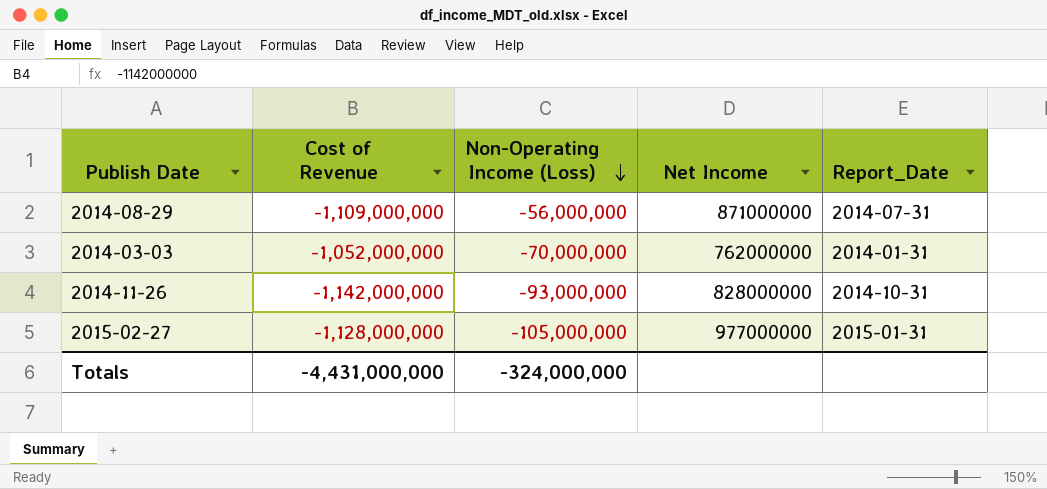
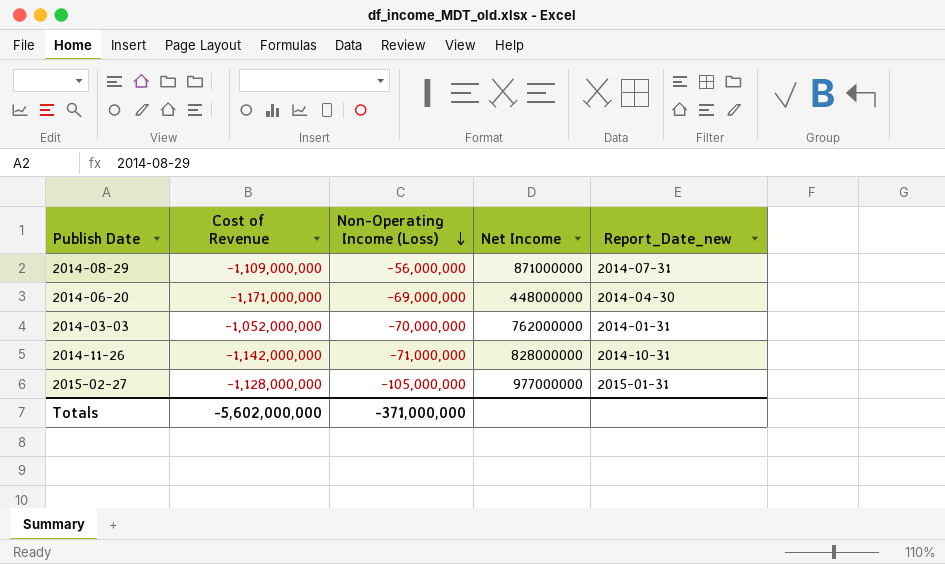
column name: Report_Date -> Report_Date_new
row 2014-06-20: none -> -1,171,000,000 | -69,000,000 | 448000000 | 2014-04-30
2014-11-26 | Non-Operating Income (Loss): -93,000,000 -> -71,000,000
Totals | Cost of Revenue: -4,431,000,000 -> -5,602,000,000
Totals | Non-Operating Income (Loss): -324,000,000 -> -371,000,000

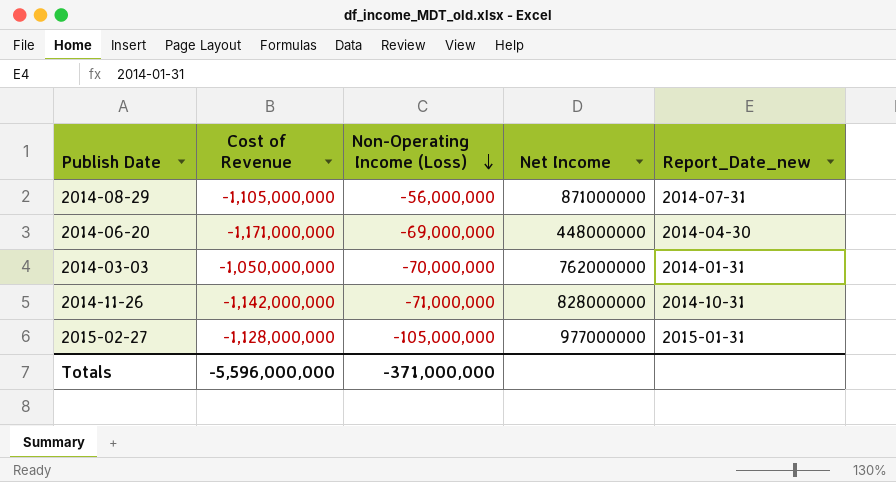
2014-08-29 | Cost of Revenue: -1,109,000,000 -> -1,105,000,000
2014-03-03 | Cost of Revenue: -1,052,000,000 -> -1,050,000,000
Totals | Cost of Revenue: -5,602,000,000 -> -5,596,000,000

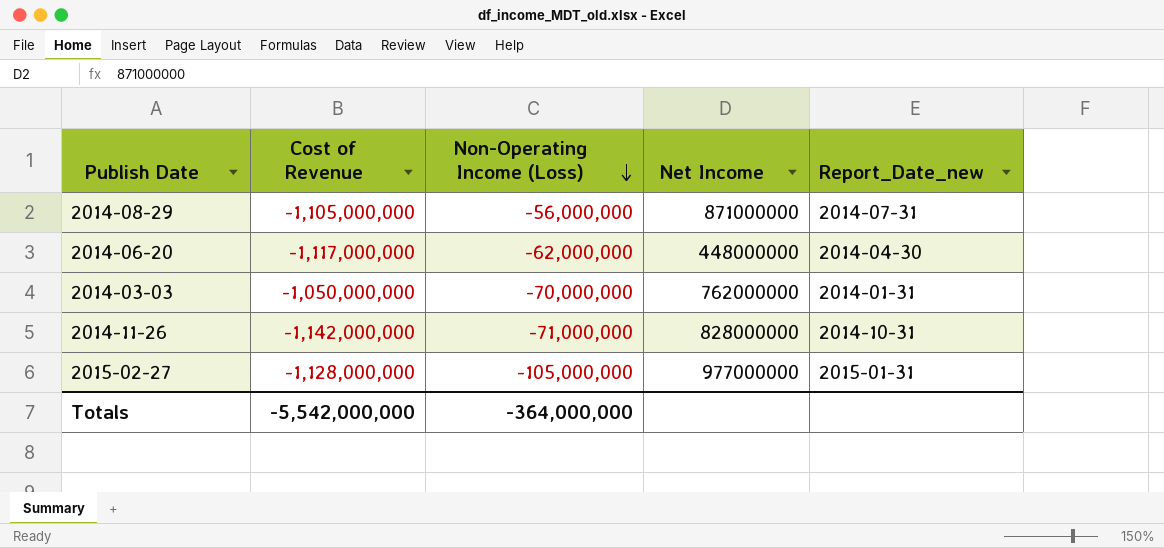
2014-06-20 | Cost of Revenue: -1,171,000,000 -> -1,117,000,000
2014-06-20 | Non-Operating Income (Loss): -69,000,000 -> -62,000,000
Totals | Cost of Revenue: -5,596,000,000 -> -5,542,000,000
Totals | Non-Operating Income (Loss): -371,000,000 -> -364,000,000

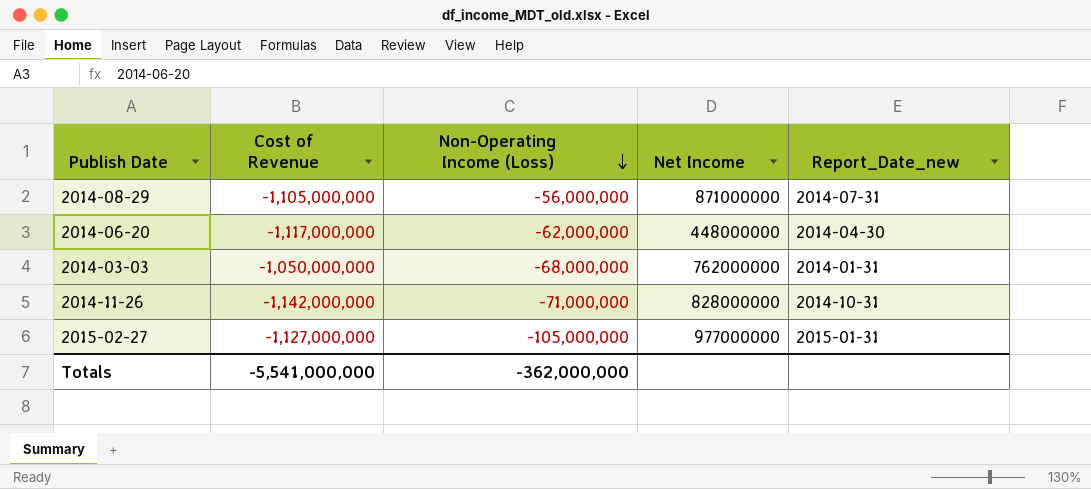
2014-03-03 | Non-Operating Income (Loss): -70,000,000 -> -68,000,000
2015-02-27 | Cost of Revenue: -1,128,000,000 -> -1,127,000,000
Totals | Cost of Revenue: -5,542,000,000 -> -5,541,000,000
Totals | Non-Operating Income (Loss): -364,000,000 -> -362,000,000

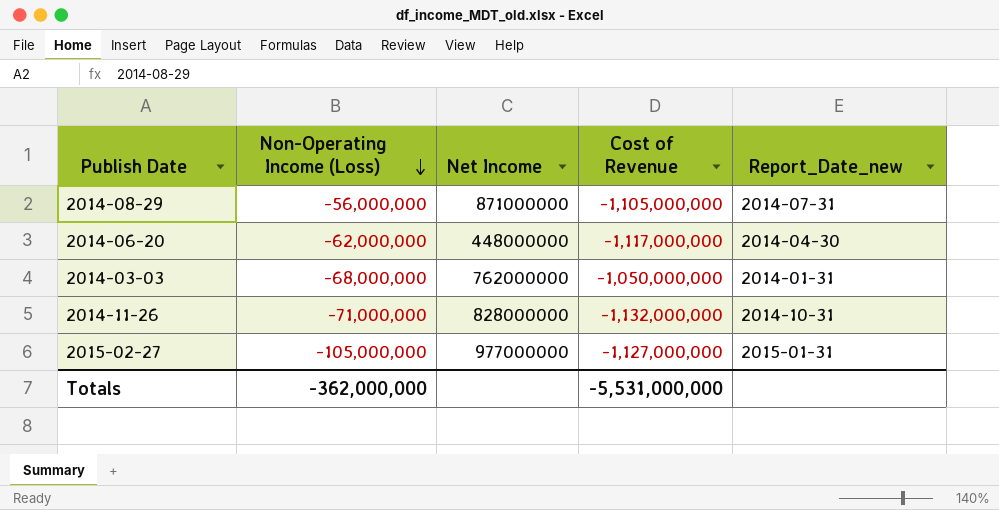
column Cost of Revenue | position: 2 -> 4
2014-11-26 | Cost of Revenue: -1,142,000,000 -> -1,132,000,000
Totals | Cost of Revenue: -5,541,000,000 -> -5,531,000,000

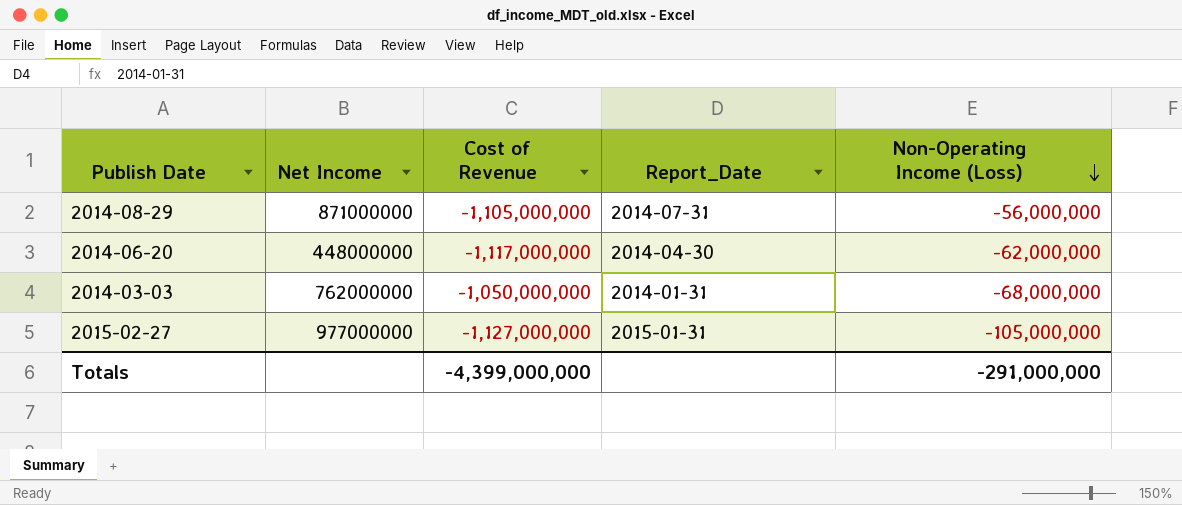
column name: Report_Date_new -> Report_Date
column Non-Operating Income (Loss) | position: 2 -> 5
row 2014-11-26: -71,000,000 | 828000000 | -1,132,000,000 | 2014-10-31 -> none
Totals | Cost of Revenue: -5,531,000,000 -> -4,399,000,000
Totals | Non-Operating Income (Loss): -362,000,000 -> -291,000,000

